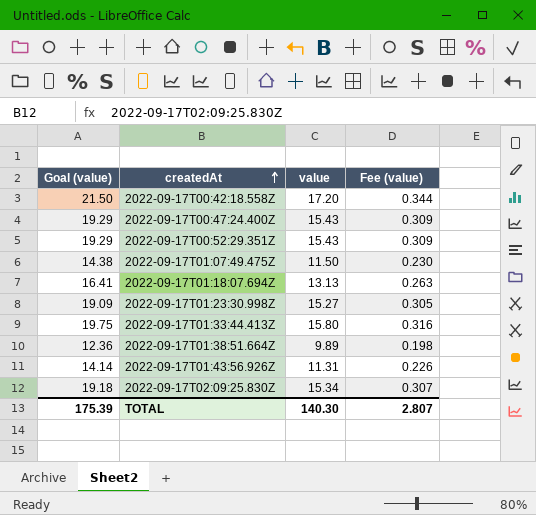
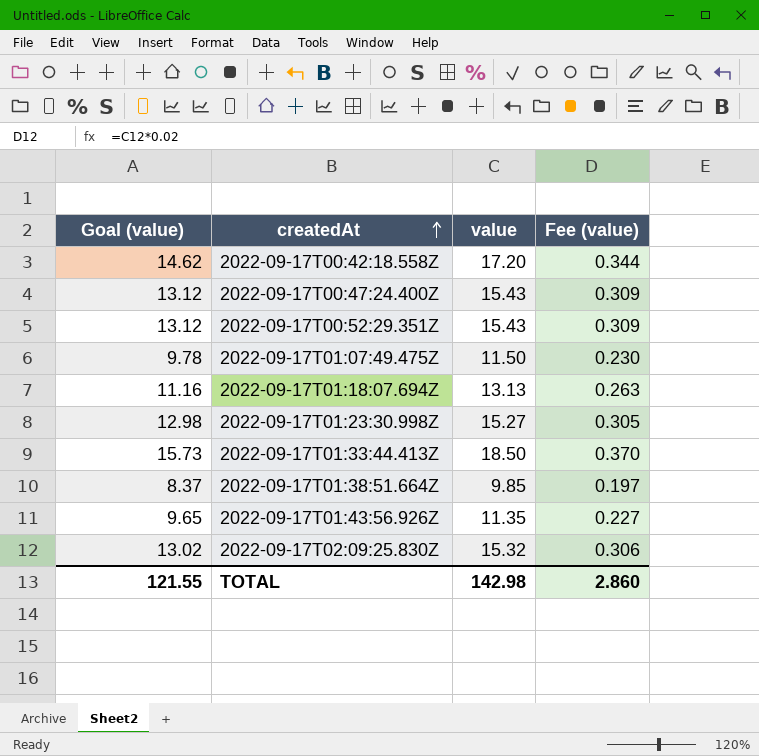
column Goal (value) | formula: [value] * 1.25 -> [value] * 0.85
2022-09-17T01:33:44.413Z | value: 15.80 -> 18.50
2022-09-17T01:33:44.413Z | Fee (value): 0.316 -> 0.370
2022-09-17T01:38:51.664Z | value: 9.89 -> 9.85
2022-09-17T01:38:51.664Z | Fee (value): 0.198 -> 0.197
2022-09-17T01:43:56.926Z | value: 11.31 -> 11.35
2022-09-17T01:43:56.926Z | Fee (value): 0.226 -> 0.227
2022-09-17T02:09:25.830Z | value: 15.34 -> 15.32
2022-09-17T02:09:25.830Z | Fee (value): 0.307 -> 0.306
TOTAL | Goal (value): 175.39 -> 121.55
TOTAL | value: 140.30 -> 142.98
TOTAL | Fee (value): 2.807 -> 2.860

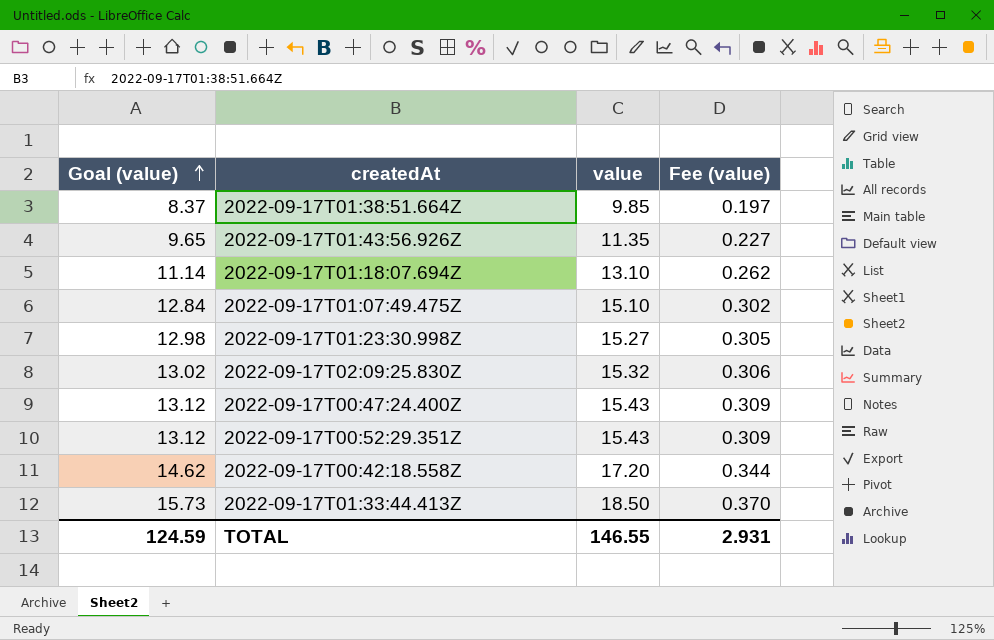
row order: createdAt ascending -> Goal (value) ascending
2022-09-17T01:18:07.694Z | Goal (value): 11.16 -> 11.14
2022-09-17T01:18:07.694Z | value: 13.13 -> 13.10
2022-09-17T01:18:07.694Z | Fee (value): 0.263 -> 0.262
2022-09-17T01:07:49.475Z | Goal (value): 9.78 -> 12.84
2022-09-17T01:07:49.475Z | value: 11.50 -> 15.10
2022-09-17T01:07:49.475Z | Fee (value): 0.230 -> 0.302
TOTAL | Goal (value): 121.55 -> 124.59
TOTAL | value: 142.98 -> 146.55
TOTAL | Fee (value): 2.860 -> 2.931

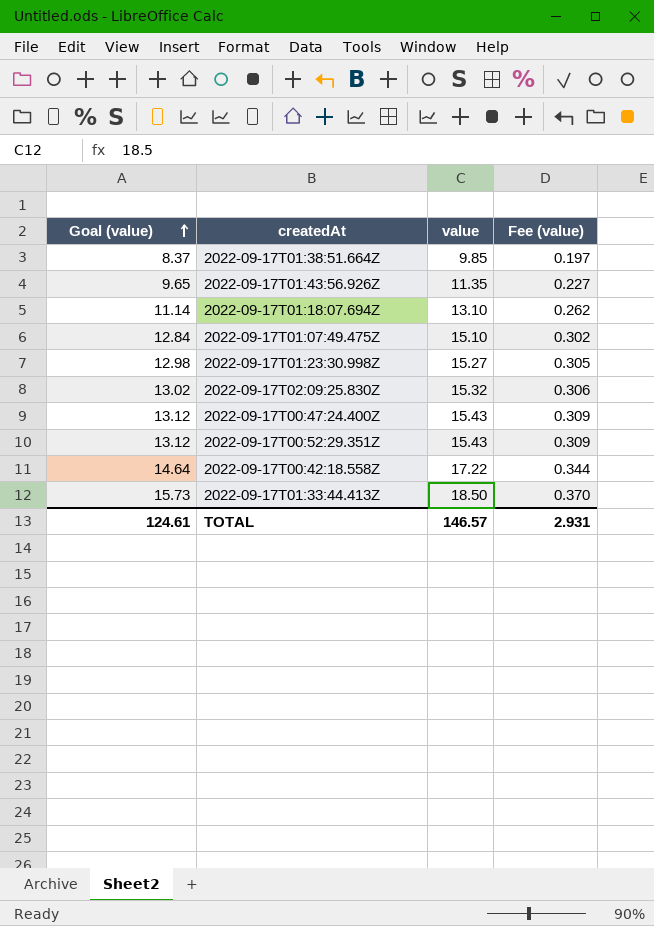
2022-09-17T00:42:18.558Z | Goal (value): 14.62 -> 14.64
2022-09-17T00:42:18.558Z | value: 17.20 -> 17.22
TOTAL | Goal (value): 124.59 -> 124.61
TOTAL | value: 146.55 -> 146.57

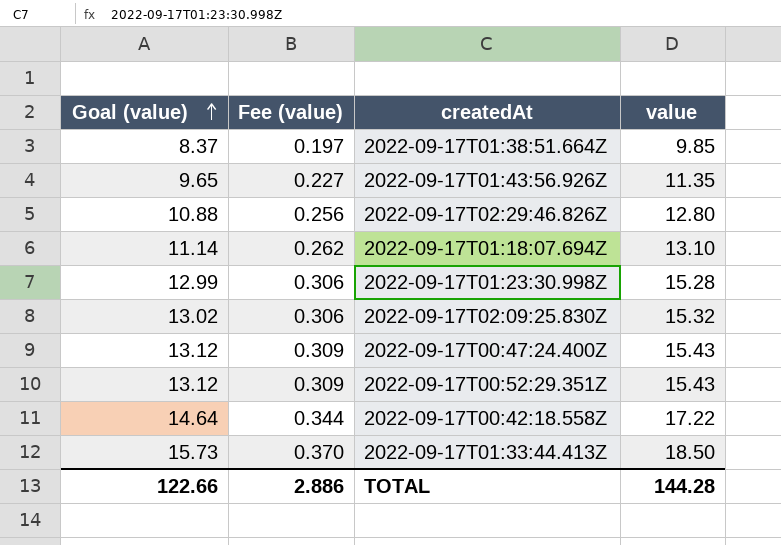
column Fee (value) | position: 4 -> 2
row 2022-09-17T01:07:49.475Z: 12.84 | 15.10 | 0.302 -> none
row 2022-09-17T02:29:46.826Z: none -> 10.88 | 0.256 | 12.80
2022-09-17T01:23:30.998Z | Goal (value): 12.98 -> 12.99
2022-09-17T01:23:30.998Z | Fee (value): 0.305 -> 0.306
2022-09-17T01:23:30.998Z | value: 15.27 -> 15.28
TOTAL | Goal (value): 124.61 -> 122.66
TOTAL | Fee (value): 2.931 -> 2.886
TOTAL | value: 146.57 -> 144.28

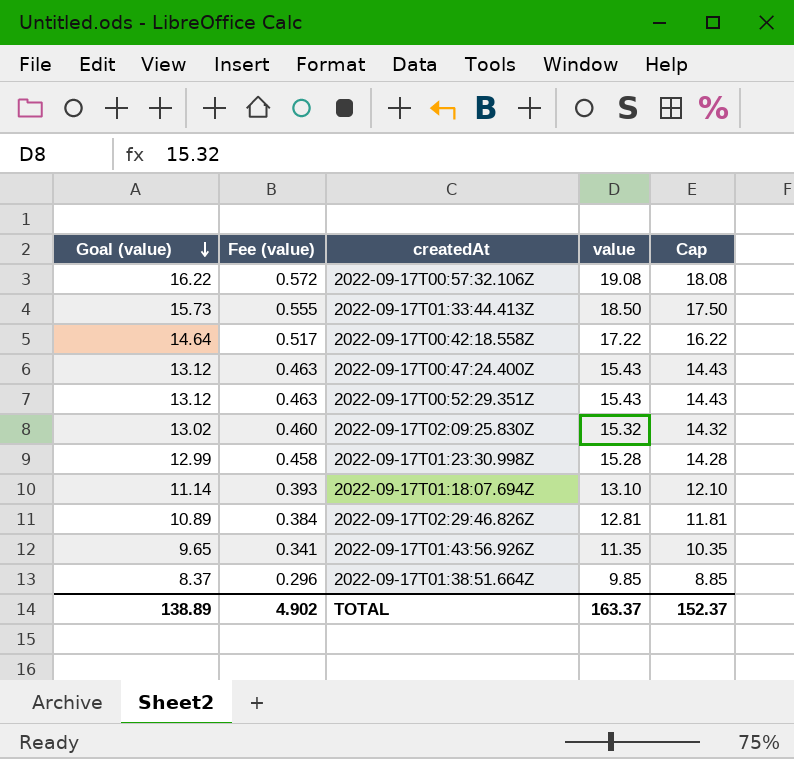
row order: Goal (value) ascending -> Goal (value) descending
column Fee (value) | formula: [value] * 0.02 -> [value] * 0.03
column Cap | formula: none -> [value] - 1
row 2022-09-17T00:57:32.106Z: none -> 16.22 | 0.572 | 19.08 | 18.08
2022-09-17T02:29:46.826Z | Goal (value): 10.88 -> 10.89
2022-09-17T02:29:46.826Z | value: 12.80 -> 12.81
TOTAL | Goal (value): 122.66 -> 138.89
TOTAL | Fee (value): 2.886 -> 4.902
TOTAL | value: 144.28 -> 163.37

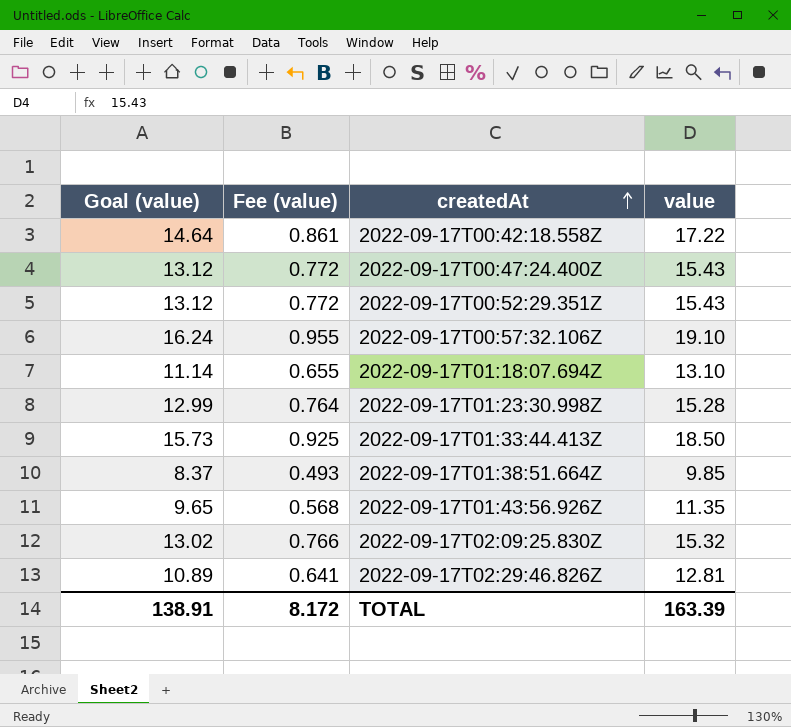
row order: Goal (value) descending -> createdAt ascending
column Cap | formula: [value] - 1 -> none
column Fee (value) | formula: [value] * 0.03 -> [value] * 0.05
2022-09-17T00:57:32.106Z | Goal (value): 16.22 -> 16.24
2022-09-17T00:57:32.106Z | value: 19.08 -> 19.10
TOTAL | Goal (value): 138.89 -> 138.91
TOTAL | Fee (value): 4.902 -> 8.172
TOTAL | value: 163.37 -> 163.39

